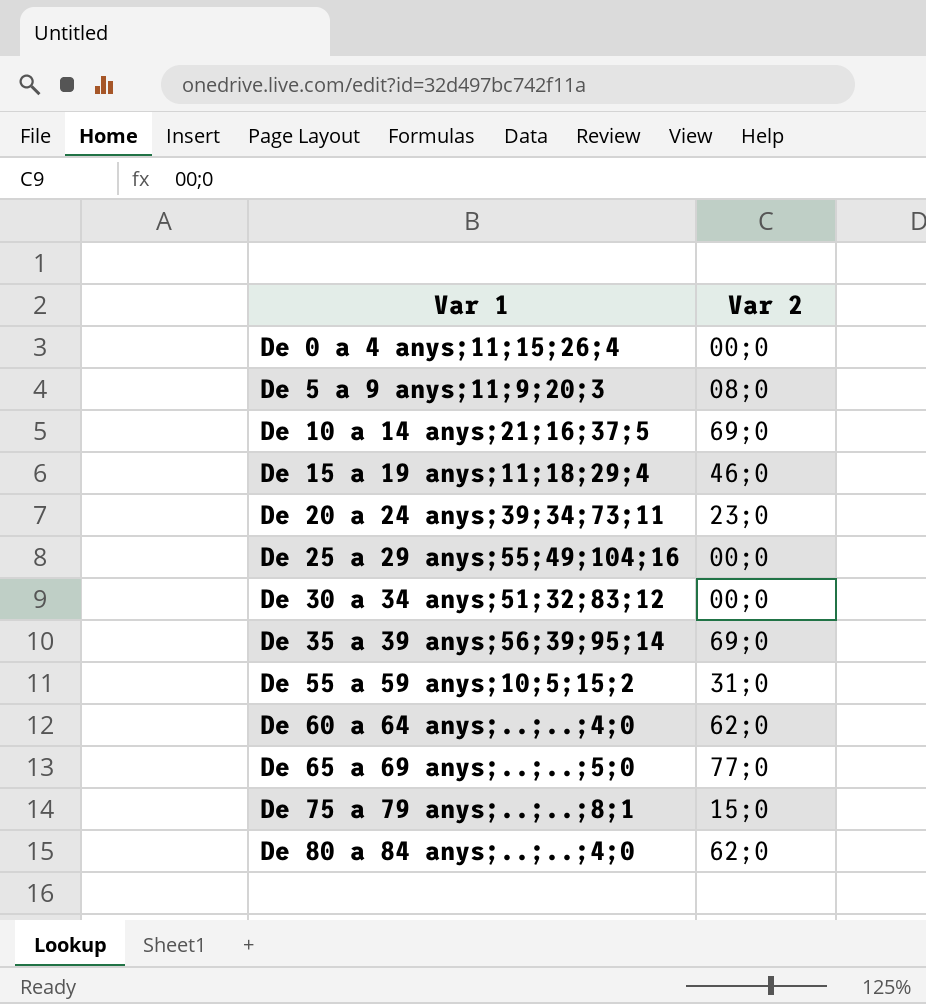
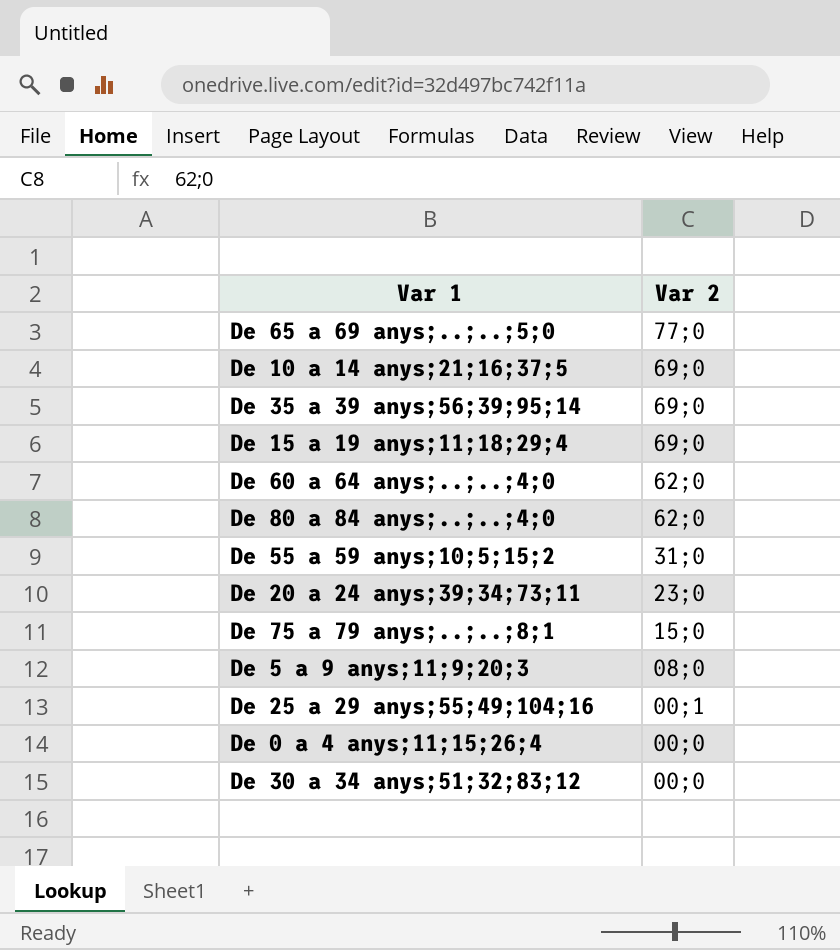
row order: Var 1 ascending -> Var 2 descending
De 15 a 19 anys;11;18;29;4 | Var 2: 46;0 -> 69;0
De 25 a 29 anys;55;49;104;16 | Var 2: 00;0 -> 00;1

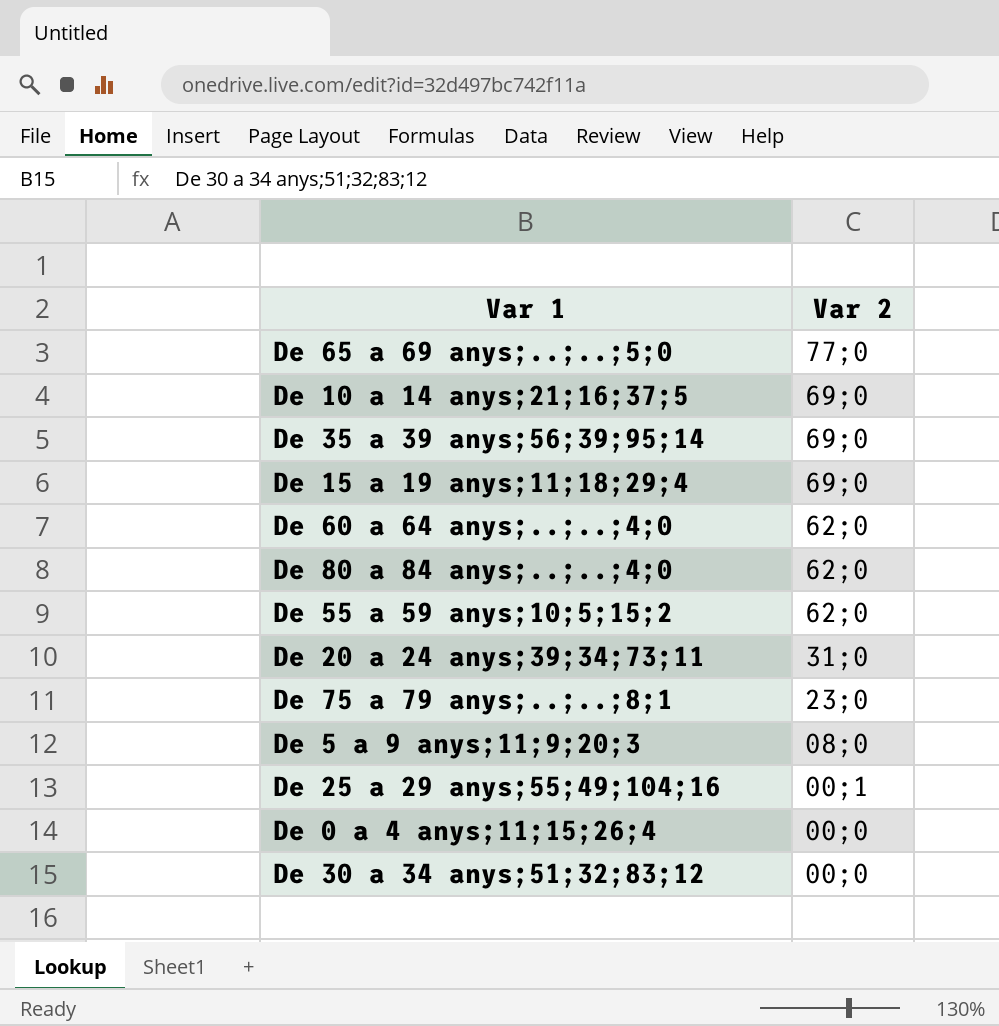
De 55 a 59 anys;10;5;15;2 | Var 2: 31;0 -> 62;0
De 20 a 24 anys;39;34;73;11 | Var 2: 23;0 -> 31;0
De 75 a 79 anys;..;..;8;1 | Var 2: 15;0 -> 23;0

